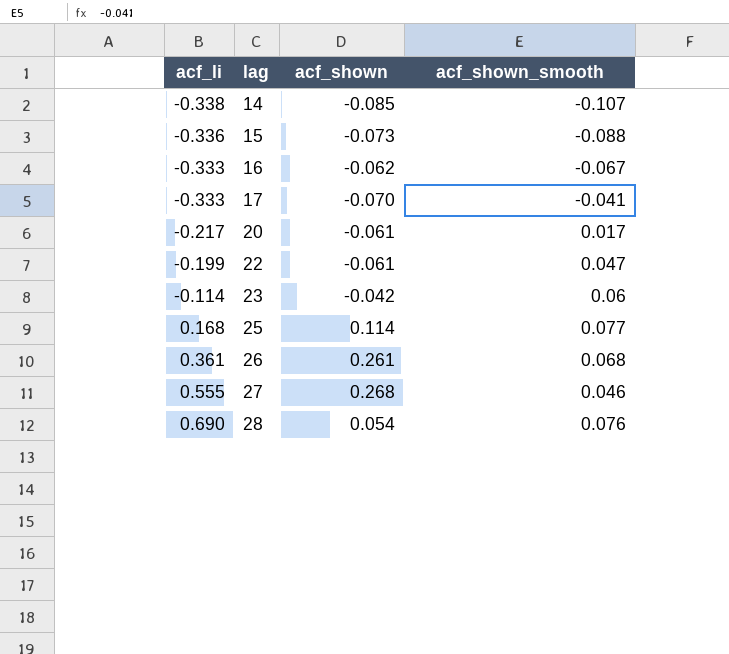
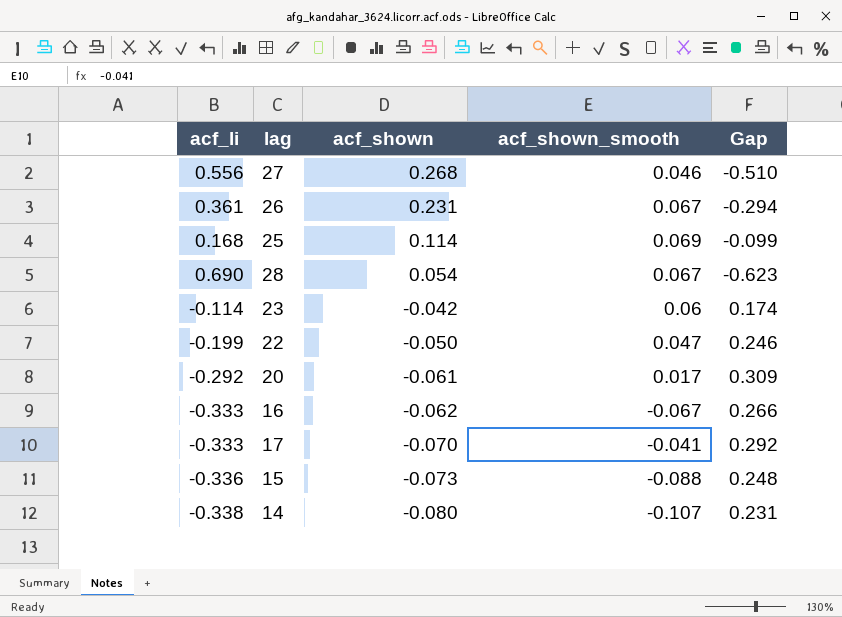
row order: acf_li ascending -> acf_shown descending
column Gap | formula: none -> [acf_shown_smooth] - [acf_li]
27 | acf_li: 0.555 -> 0.556
26 | acf_shown: 0.261 -> 0.231
26 | acf_shown_smooth: 0.068 -> 0.067
25 | acf_shown_smooth: 0.077 -> 0.069
28 | acf_shown_smooth: 0.076 -> 0.067
22 | acf_shown: -0.061 -> -0.050
20 | acf_li: -0.217 -> -0.292
14 | acf_shown: -0.085 -> -0.080

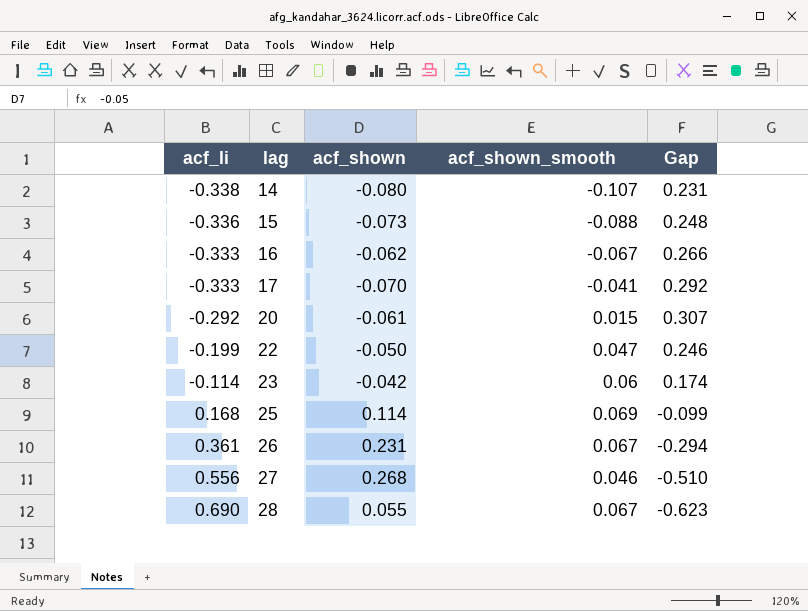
row order: acf_shown descending -> acf_li ascending
20 | acf_shown_smooth: 0.017 -> 0.015
20 | Gap: 0.309 -> 0.307
28 | acf_shown: 0.054 -> 0.055

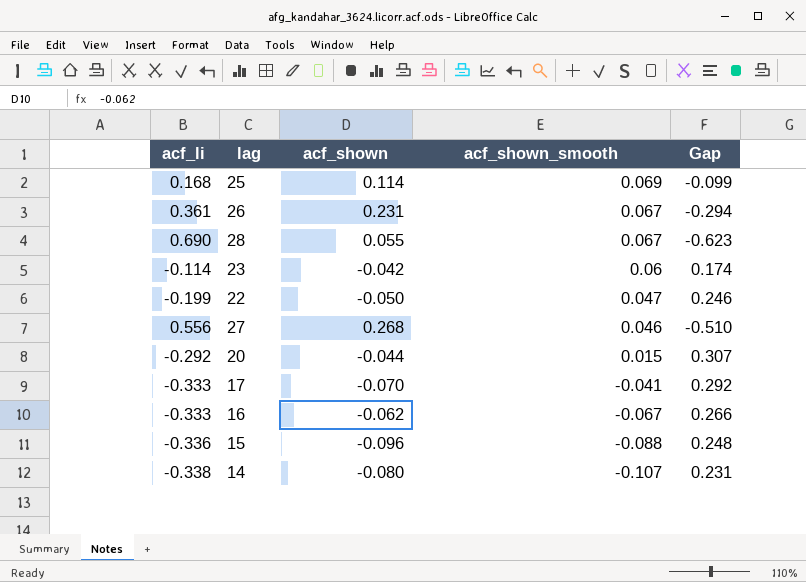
row order: acf_li ascending -> acf_shown_smooth descending
20 | acf_shown: -0.061 -> -0.044
15 | acf_shown: -0.073 -> -0.096

